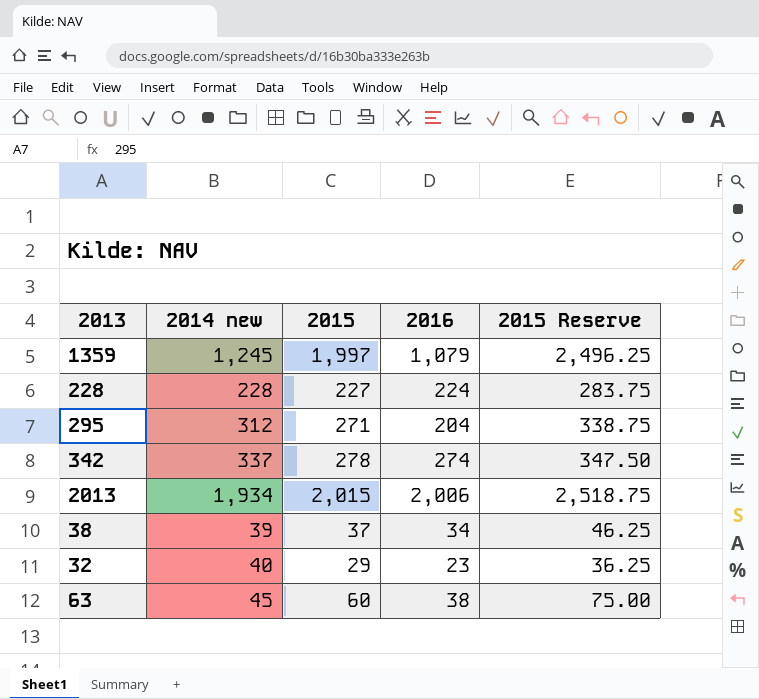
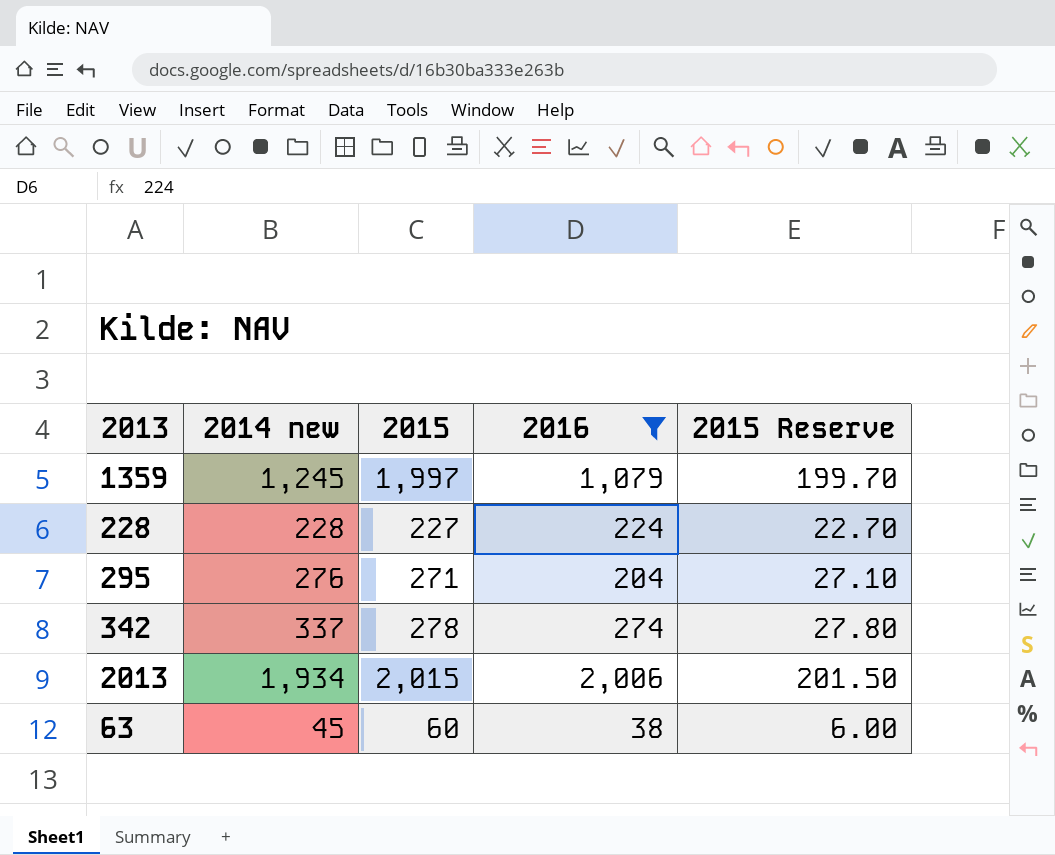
filter: none -> 2016 >= 38
column 2015 Reserve | formula: [2015] * 1.25 -> [2015] * 0.1
295 | 2014 new: 312 -> 276

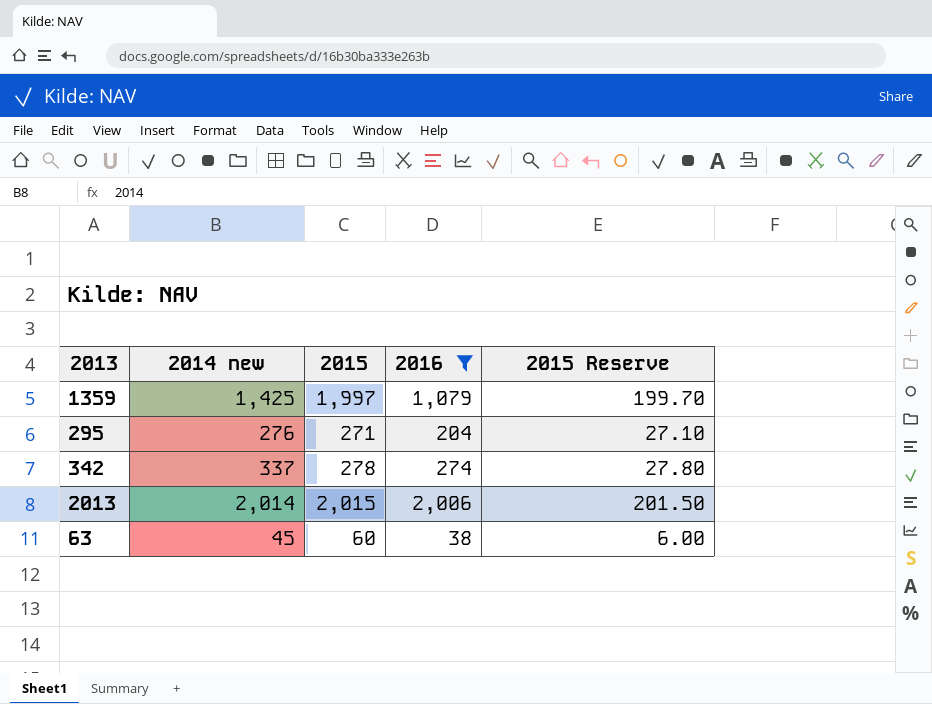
row 228: 228 | 227 | 224 | 22.70 -> none
1359 | 2014 new: 1,245 -> 1,425
2013 | 2014 new: 1,934 -> 2,014

